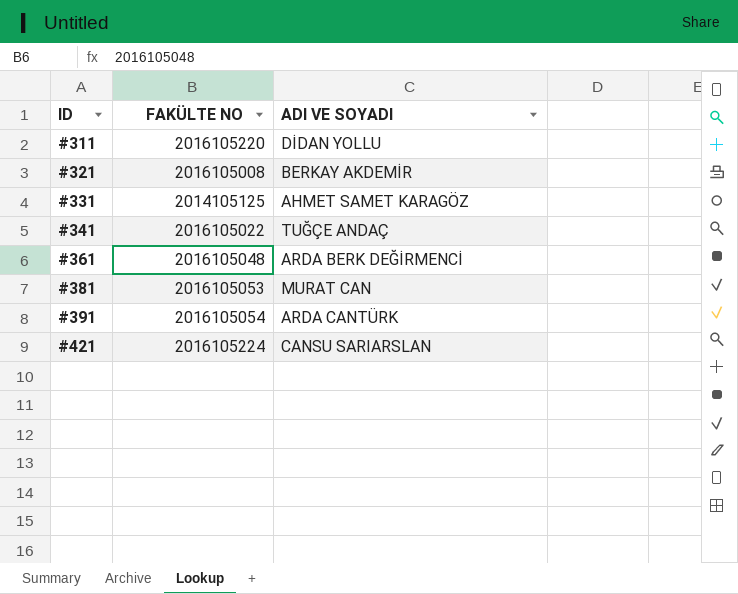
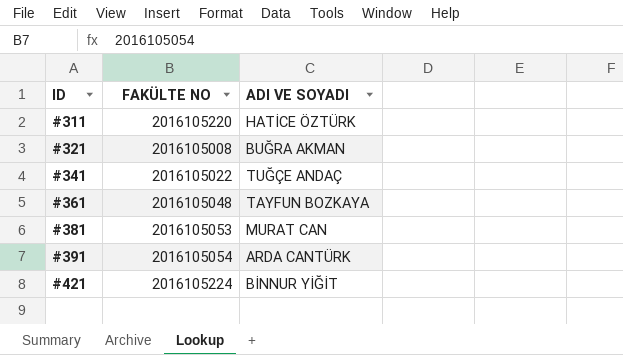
row #331: 2014105125 | AHMET SAMET KARAGÖZ -> none
#311 | ADI VE SOYADI: DİDAN YOLLU -> HATİCE ÖZTÜRK
#321 | ADI VE SOYADI: BERKAY AKDEMİR -> BUĞRA AKMAN
#361 | ADI VE SOYADI: ARDA BERK DEĞİRMENCİ -> TAYFUN BOZKAYA
#421 | ADI VE SOYADI: CANSU SARIARSLAN -> BİNNUR YİĞİT

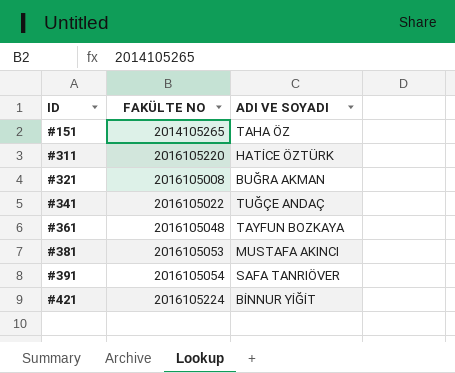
row #151: none -> 2014105265 | TAHA ÖZ
#381 | ADI VE SOYADI: MURAT CAN -> MUSTAFA AKINCI
#391 | ADI VE SOYADI: ARDA CANTÜRK -> SAFA TANRIÖVER

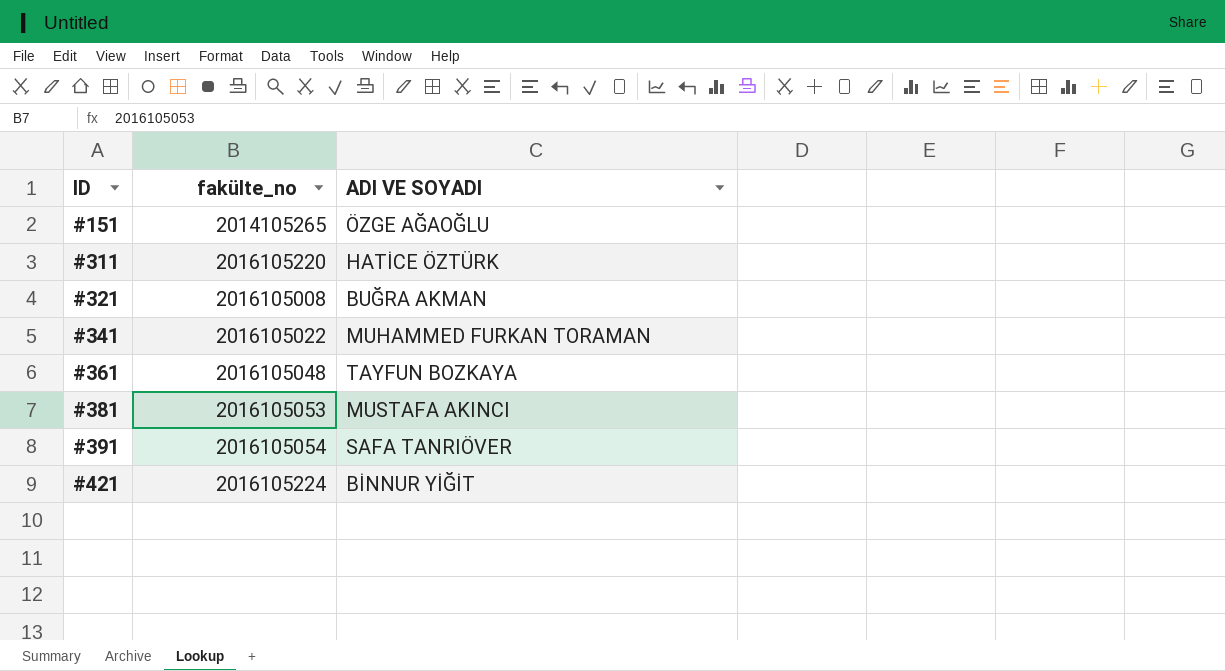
column name: FAKÜLTE NO -> fakülte_no
#151 | ADI VE SOYADI: TAHA ÖZ -> ÖZGE AĞAOĞLU
#341 | ADI VE SOYADI: TUĞÇE ANDAÇ -> MUHAMMED FURKAN TORAMAN

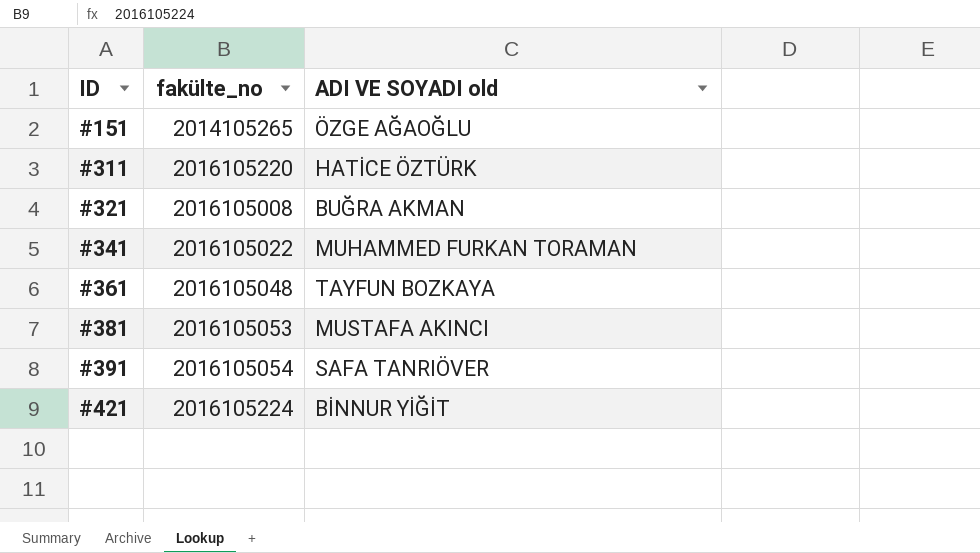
column name: ADI VE SOYADI -> ADI VE SOYADI old

